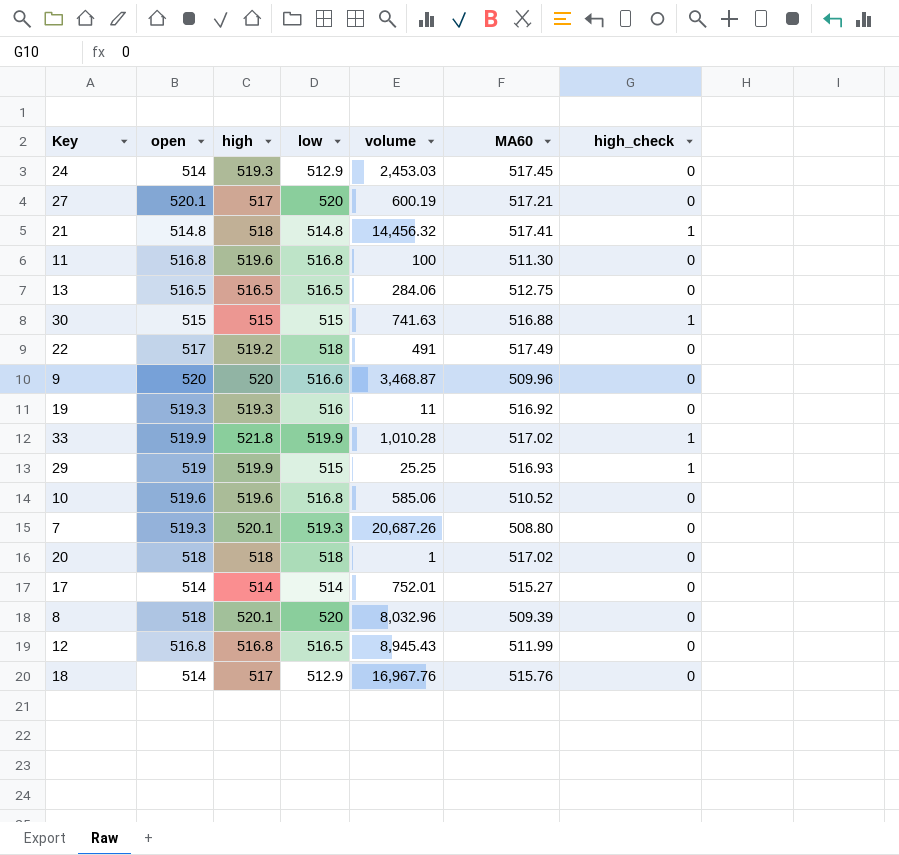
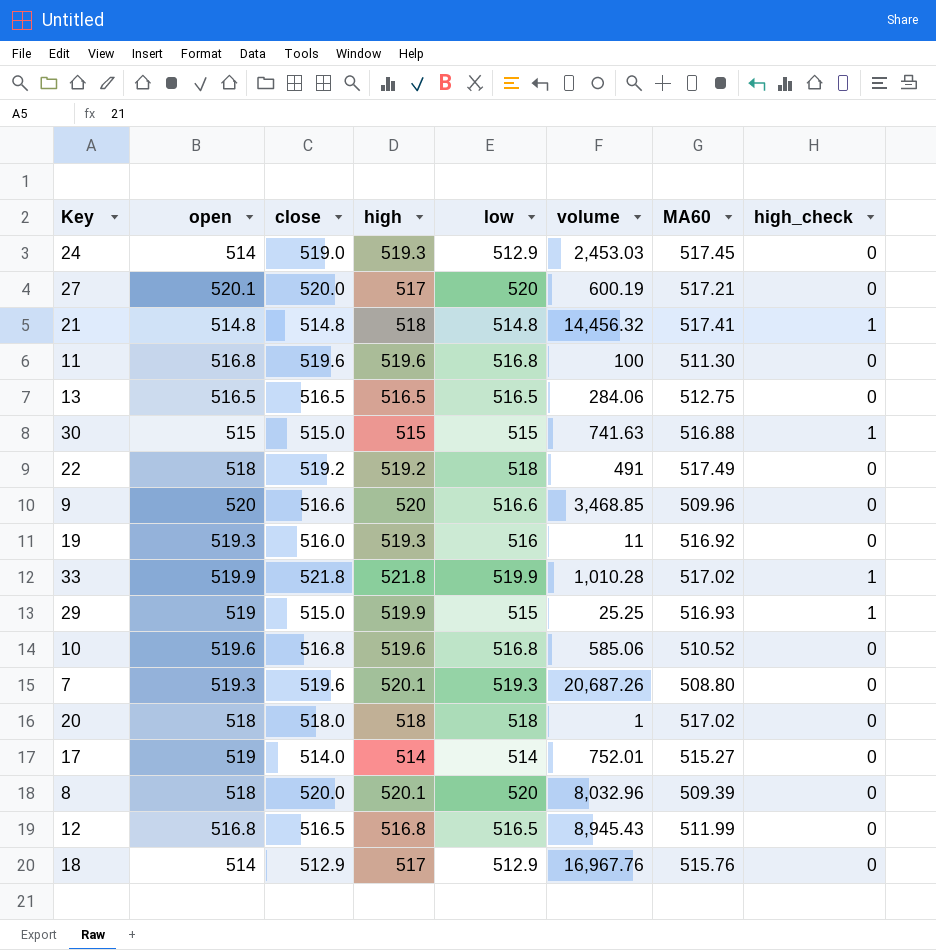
column close | position: none -> 3
22 | open: 517 -> 518
9 | volume: 3,468.87 -> 3,468.85
17 | open: 514 -> 519

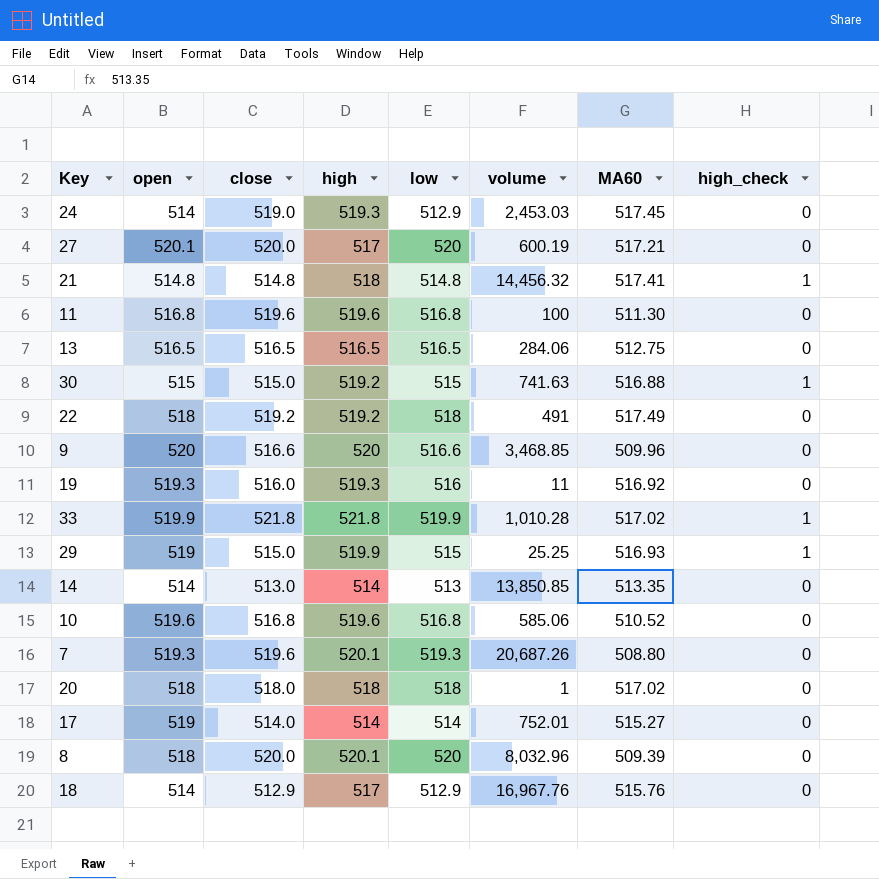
row 12: 516.8 | 516.5 | 516.8 | 516.5 | 8,945.43 | 511.99 | 0 -> none
30 | high: 515 -> 519.2
row 14: none -> 514 | 513.0 | 514 | 513 | 13,850.85 | 513.35 | 0

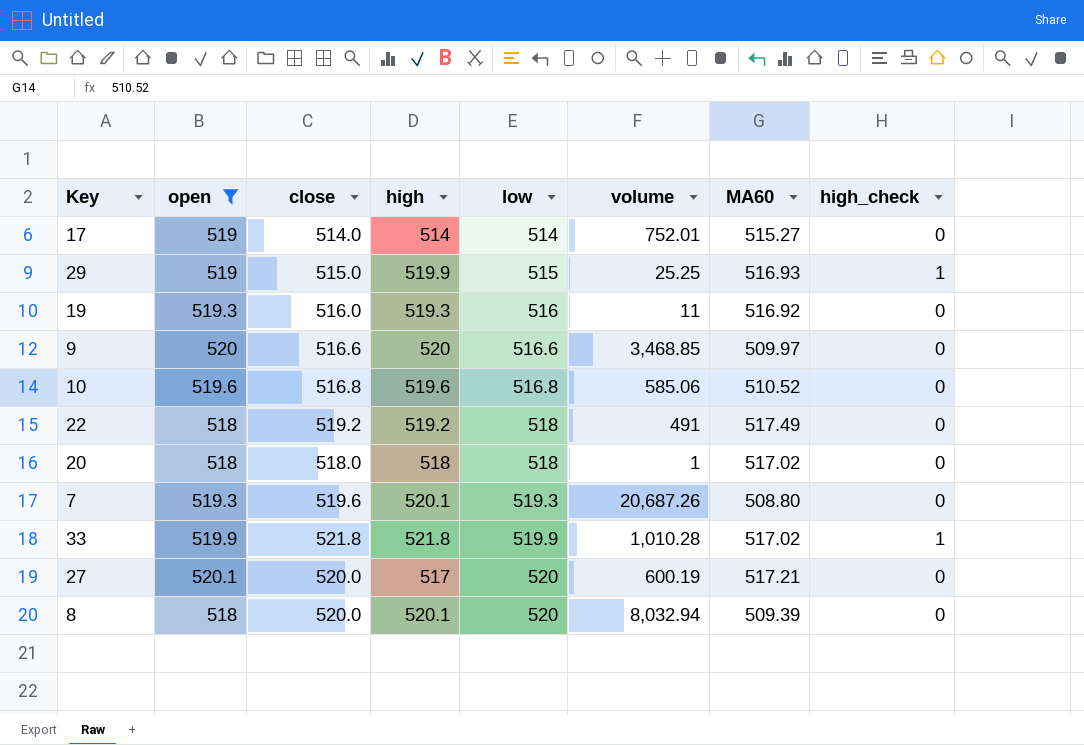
filter: none -> open >= 518
row order: none -> low ascending
9 | MA60: 509.96 -> 509.97
8 | volume: 8,032.96 -> 8,032.94

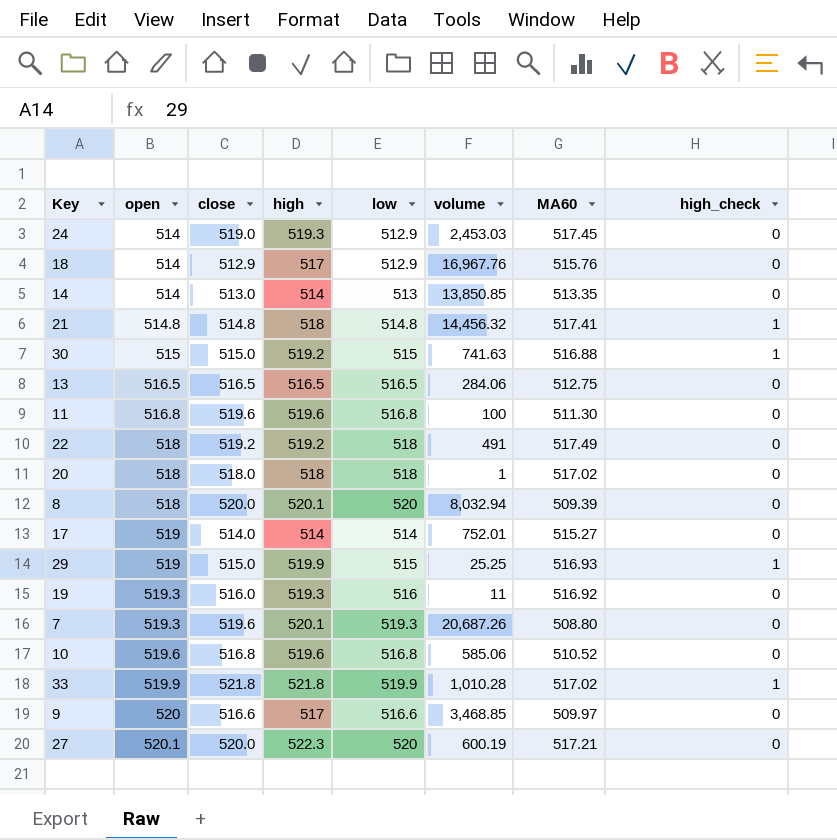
filter: open >= 518 -> none
row order: low ascending -> open ascending
9 | high: 520 -> 517
27 | high: 517 -> 522.3

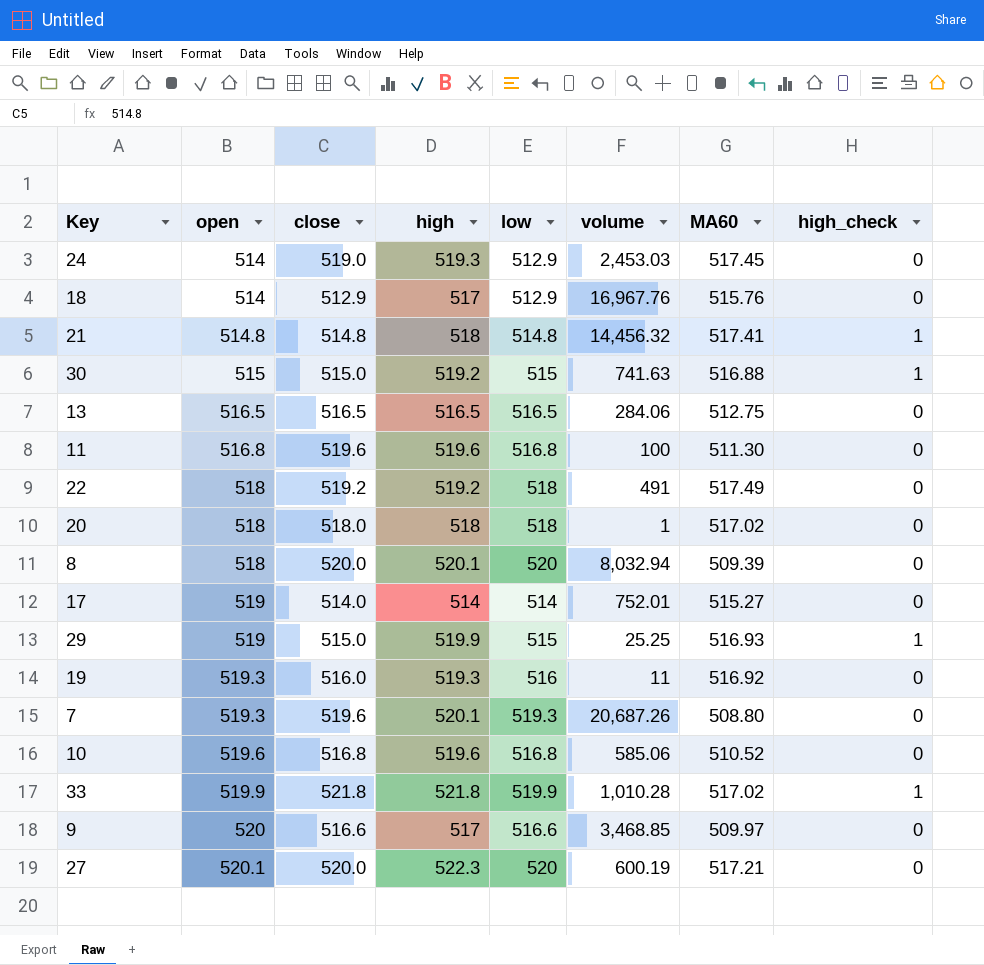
row 14: 514 | 513.0 | 514 | 513 | 13,850.85 | 513.35 | 0 -> none

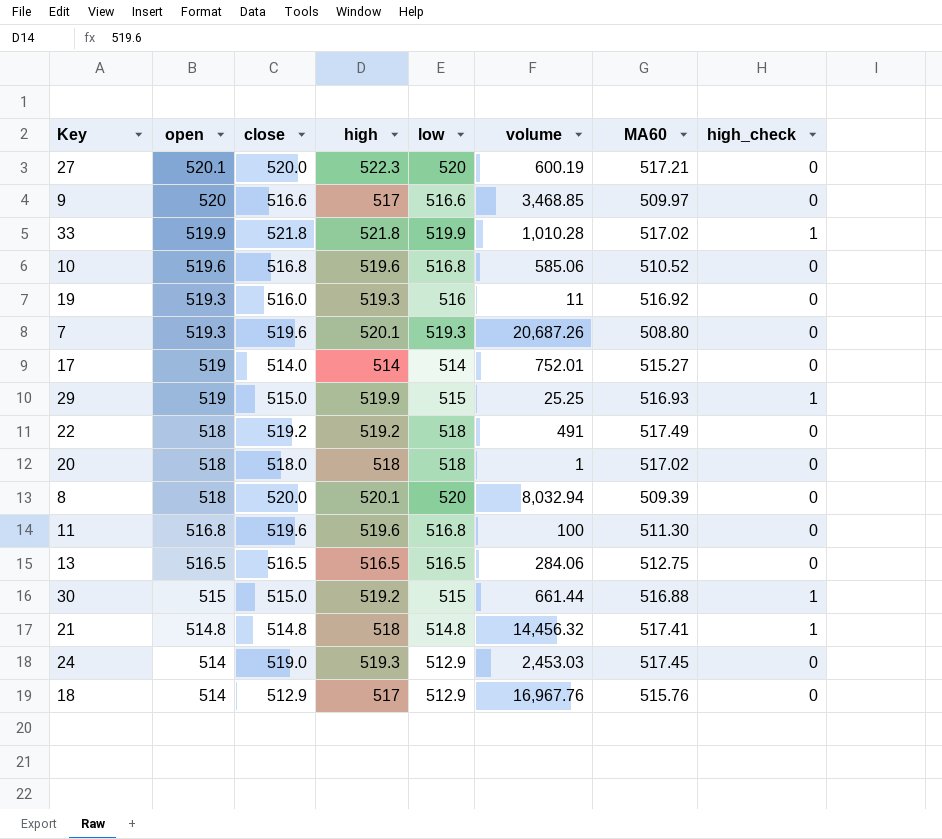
row order: open ascending -> open descending
30 | volume: 741.63 -> 661.44

